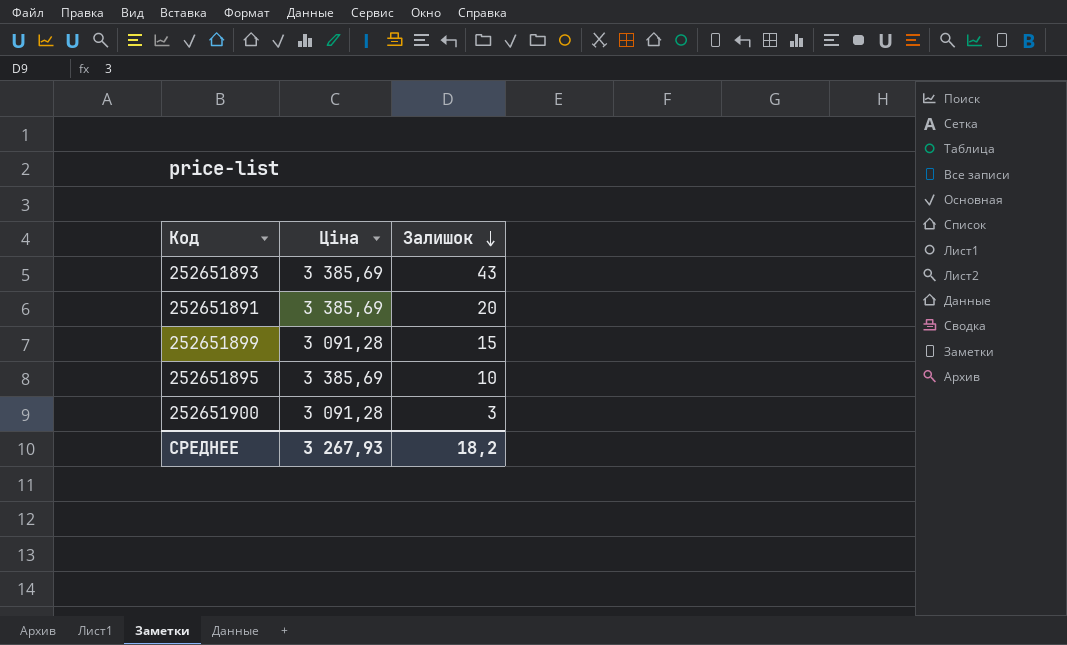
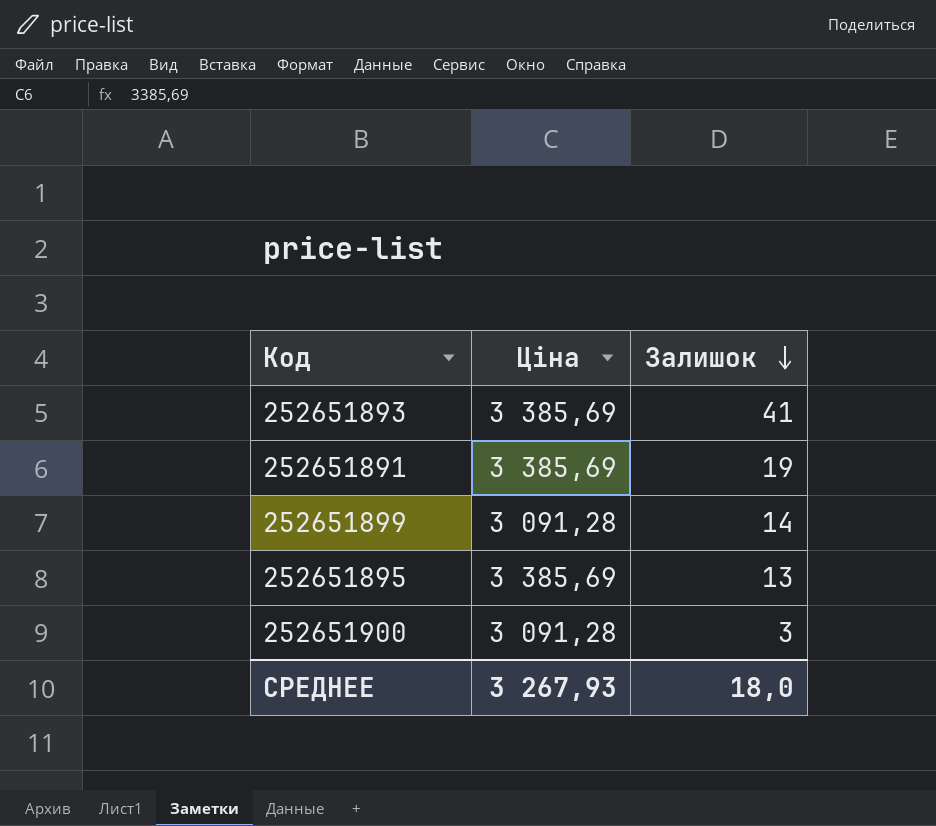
252651893 | Залишок: 43 -> 41
252651891 | Залишок: 20 -> 19
252651899 | Залишок: 15 -> 14
252651895 | Залишок: 10 -> 13
СРЕДНЕЕ | Залишок: 18,2 -> 18,0

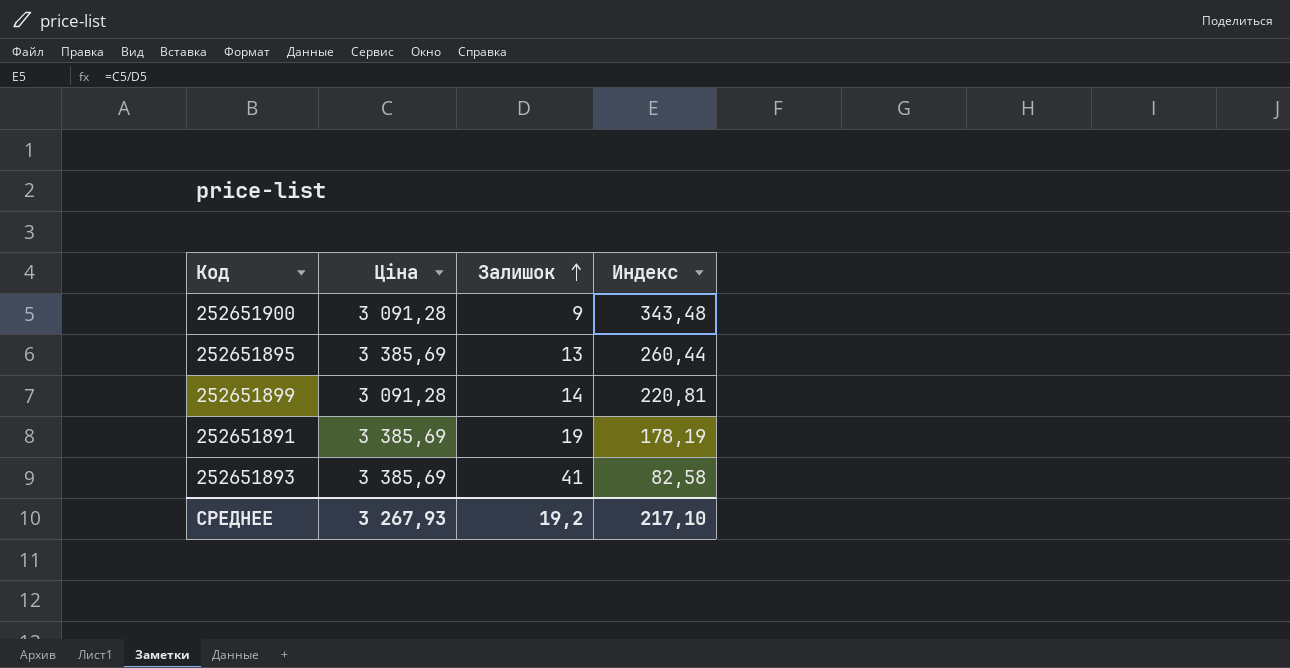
row order: Залишок descending -> Залишок ascending
column Индекс | formula: none -> [Ціна] / [Залишок]
252651900 | Залишок: 3 -> 9
СРЕДНЕЕ | Залишок: 18,0 -> 19,2

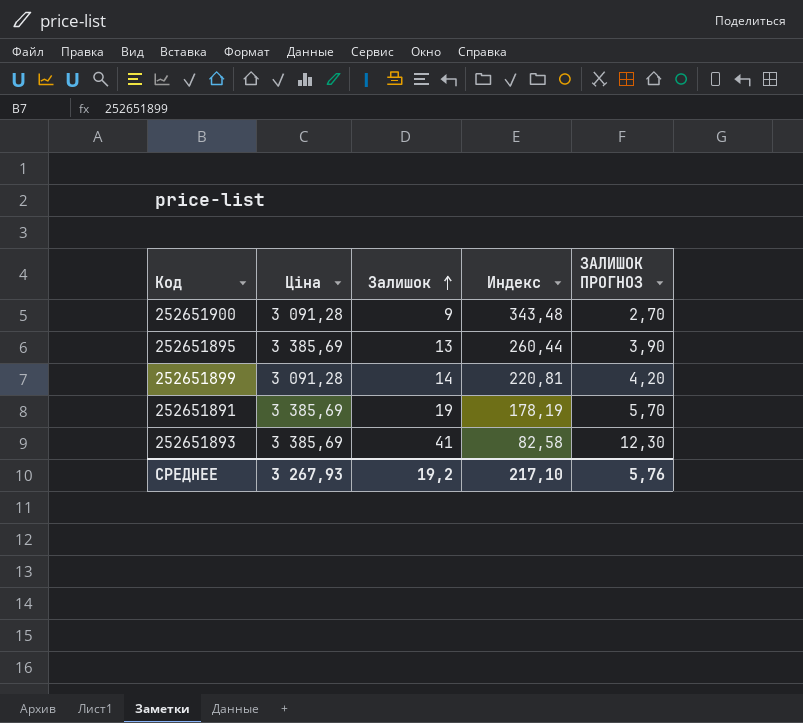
column ЗАЛИШОК ПРОГНОЗ | formula: none -> [Залишок] * 0,3

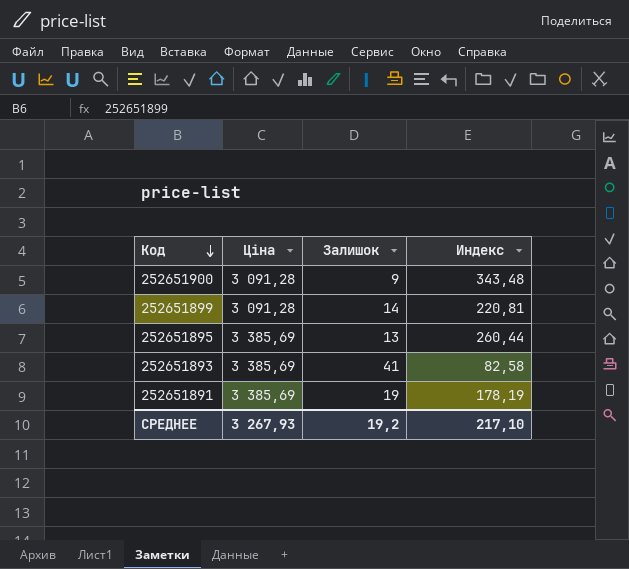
row order: Залишок ascending -> Код descending
column ЗАЛИШОК ПРОГНОЗ | formula: [Залишок] * 0,3 -> none

